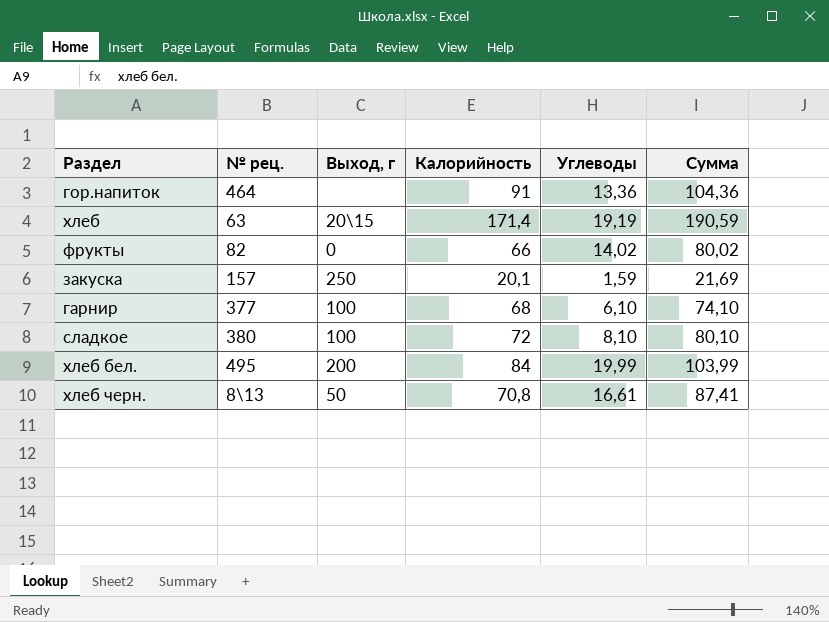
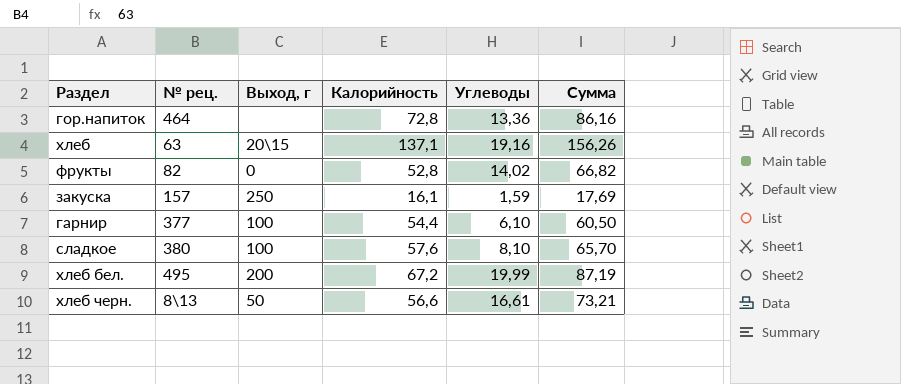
гор.напиток | Калорийность: 91 -> 72,8
гор.напиток | Сумма: 104,36 -> 86,16
хлеб | Калорийность: 171,4 -> 137,1
хлеб | Углеводы: 19,19 -> 19,16
хлеб | Сумма: 190,59 -> 156,26
фрукты | Калорийность: 66 -> 52,8
фрукты | Сумма: 80,02 -> 66,82
закуска | Калорийность: 20,1 -> 16,1
закуска | Сумма: 21,69 -> 17,69
гарнир | Калорийность: 68 -> 54,4
гарнир | Сумма: 74,10 -> 60,50
сладкое | Калорийность: 72 -> 57,6
сладкое | Сумма: 80,10 -> 65,70
хлеб бел. | Калорийность: 84 -> 67,2
хлеб бел. | Сумма: 103,99 -> 87,19
хлеб черн. | Калорийность: 70,8 -> 56,6
хлеб черн. | Сумма: 87,41 -> 73,21

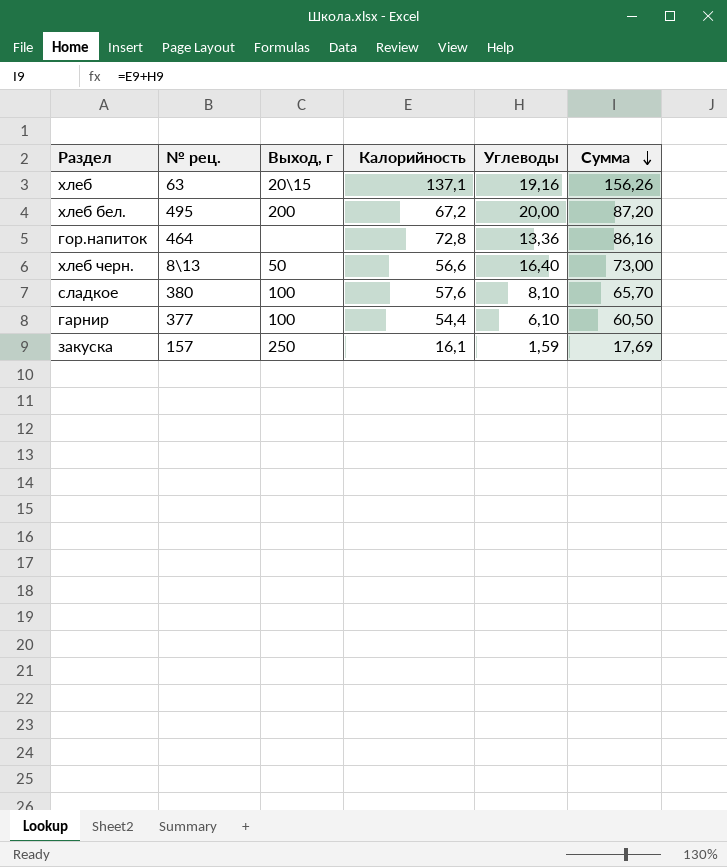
row order: none -> Сумма descending
row фрукты: 82 | 0 | 52,8 | 14,02 | 66,82 -> none
хлеб бел. | Углеводы: 19,99 -> 20,00
хлеб бел. | Сумма: 87,19 -> 87,20
хлеб черн. | Углеводы: 16,61 -> 16,40
хлеб черн. | Сумма: 73,21 -> 73,00

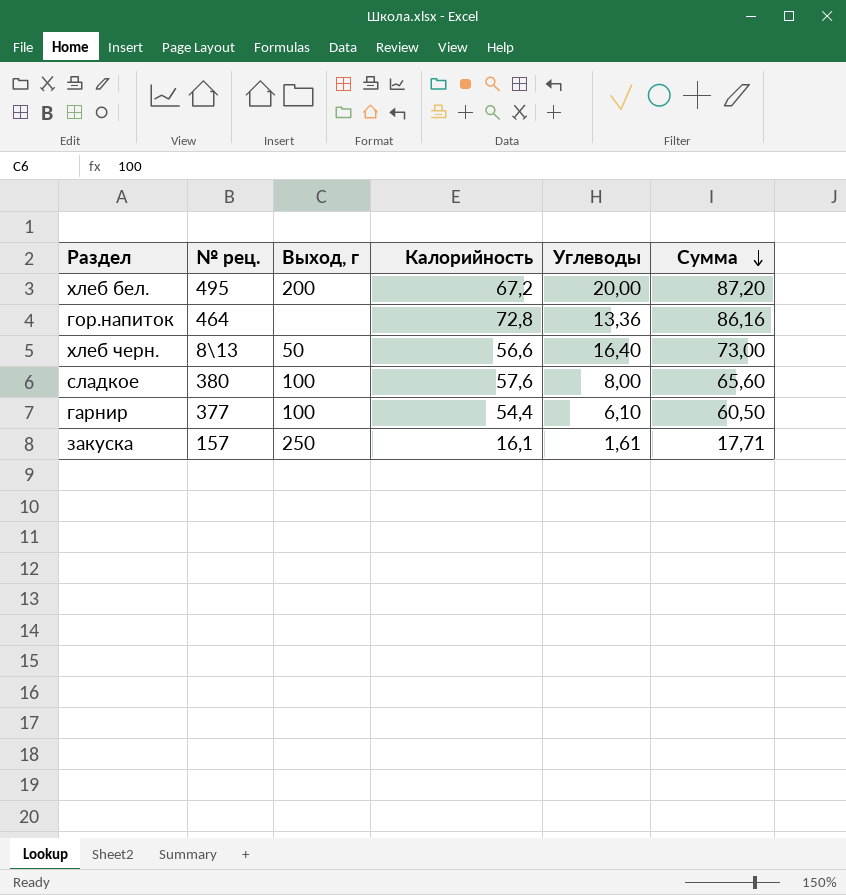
row хлеб: 63 | 20\15 | 137,1 | 19,16 | 156,26 -> none
сладкое | Углеводы: 8,10 -> 8,00
сладкое | Сумма: 65,70 -> 65,60
закуска | Углеводы: 1,59 -> 1,61
закуска | Сумма: 17,69 -> 17,71

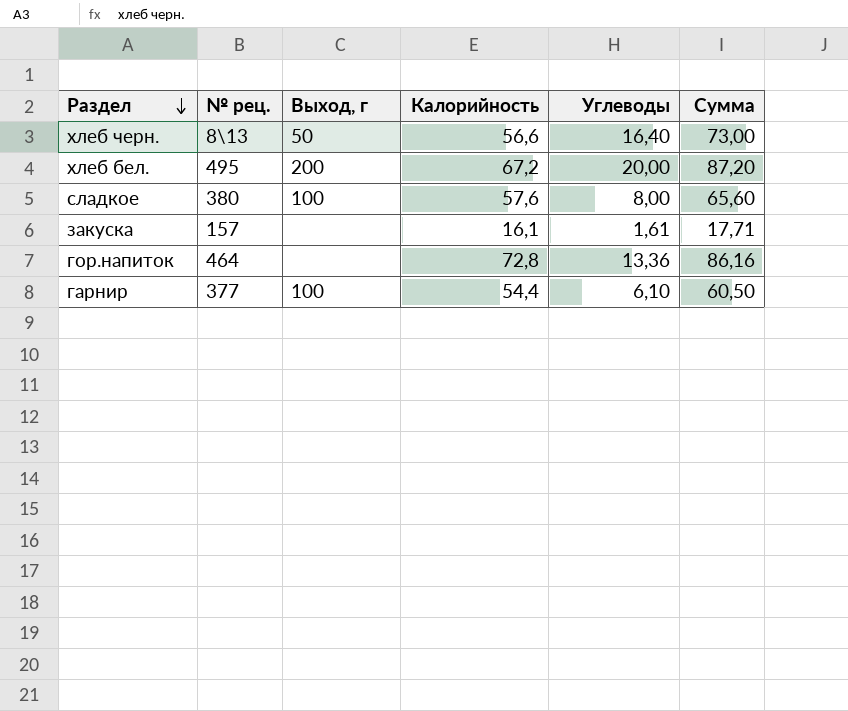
row order: Сумма descending -> Раздел descending
закуска | Выход, г: 250 -> none

